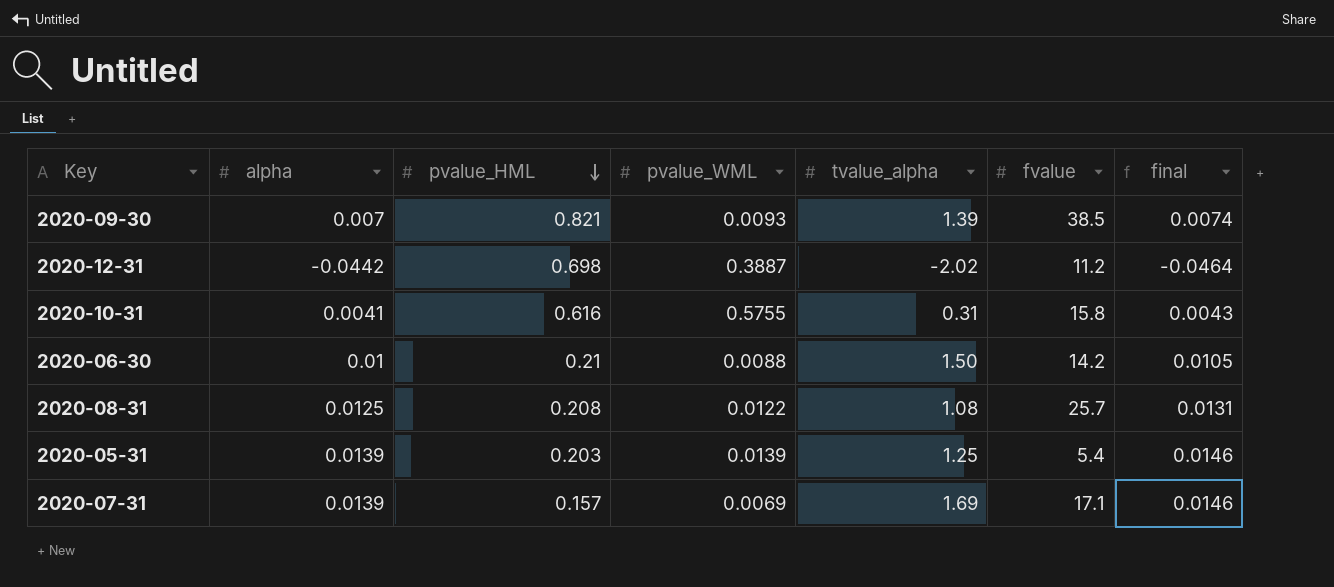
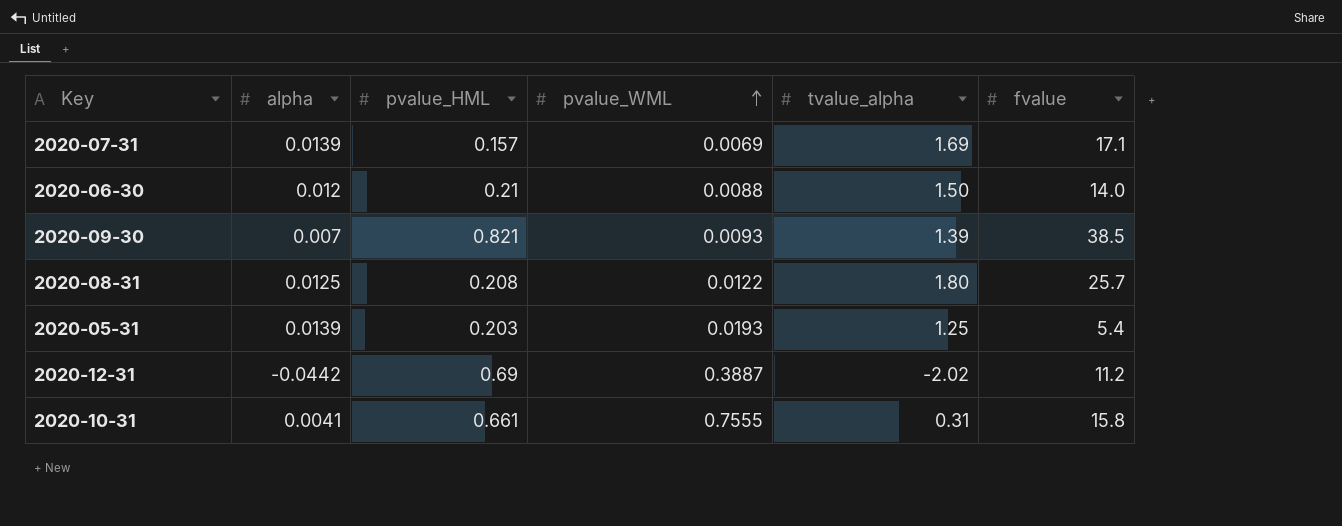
row order: pvalue_HML descending -> pvalue_WML ascending
column final | formula: [alpha] * 1.05 -> none
2020-06-30 | alpha: 0.01 -> 0.012
2020-06-30 | fvalue: 14.2 -> 14.0
2020-08-31 | tvalue_alpha: 1.08 -> 1.80
2020-05-31 | pvalue_WML: 0.0139 -> 0.0193
2020-12-31 | pvalue_HML: 0.698 -> 0.69
2020-10-31 | pvalue_HML: 0.616 -> 0.661
2020-10-31 | pvalue_WML: 0.5755 -> 0.7555

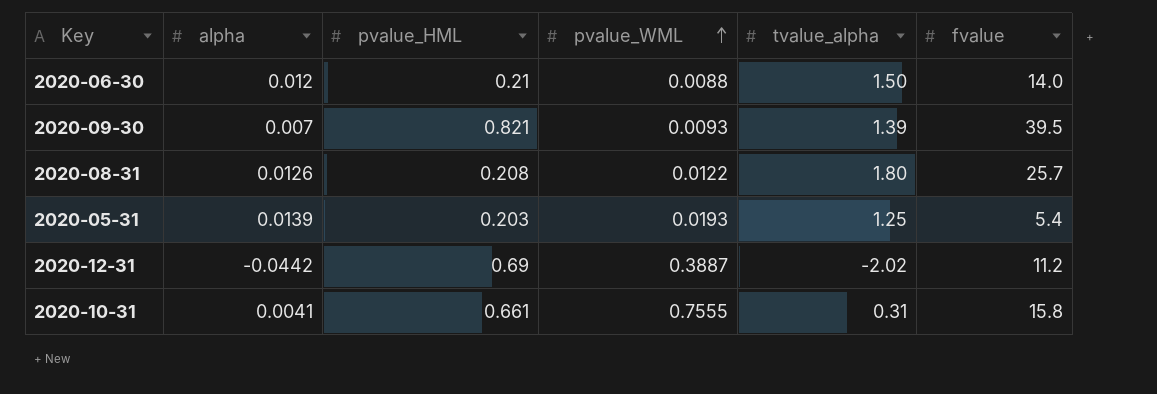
row 2020-07-31: 0.0139 | 0.157 | 0.0069 | 1.69 | 17.1 -> none
2020-09-30 | fvalue: 38.5 -> 39.5
2020-08-31 | alpha: 0.0125 -> 0.0126

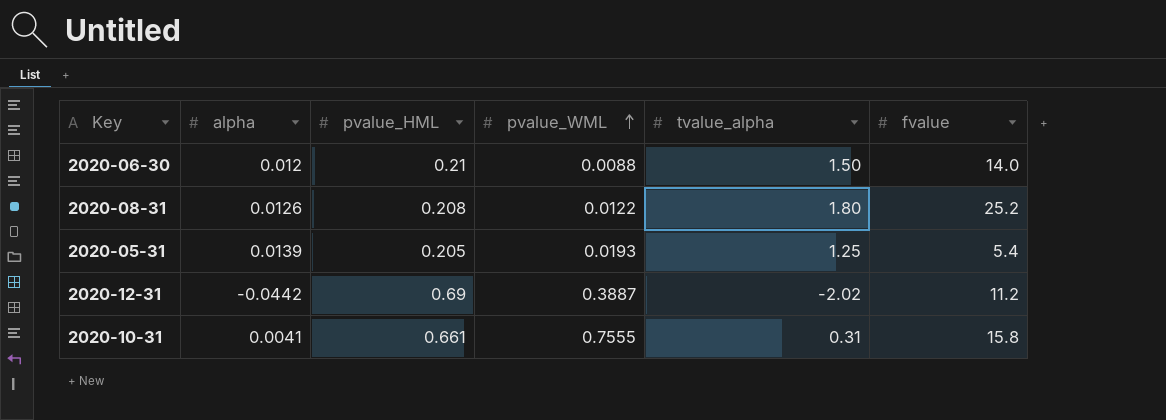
row 2020-09-30: 0.007 | 0.821 | 0.0093 | 1.39 | 39.5 -> none
2020-08-31 | fvalue: 25.7 -> 25.2
2020-05-31 | pvalue_HML: 0.203 -> 0.205

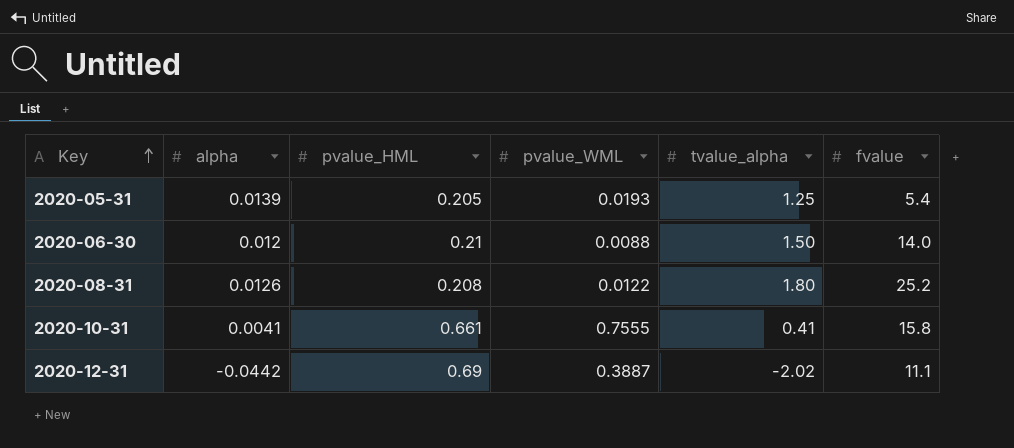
row order: pvalue_WML ascending -> Key ascending
2020-10-31 | tvalue_alpha: 0.31 -> 0.41
2020-12-31 | fvalue: 11.2 -> 11.1

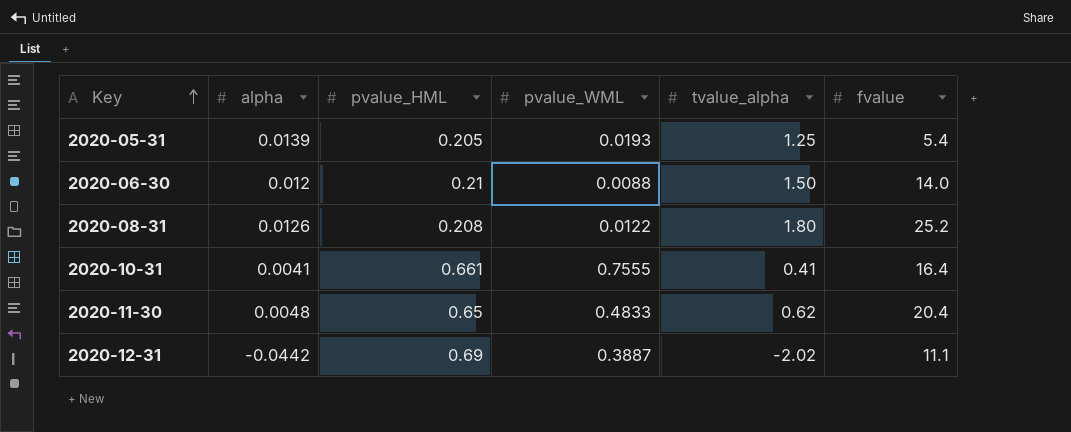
2020-10-31 | fvalue: 15.8 -> 16.4
row 2020-11-30: none -> 0.0048 | 0.65 | 0.4833 | 0.62 | 20.4

